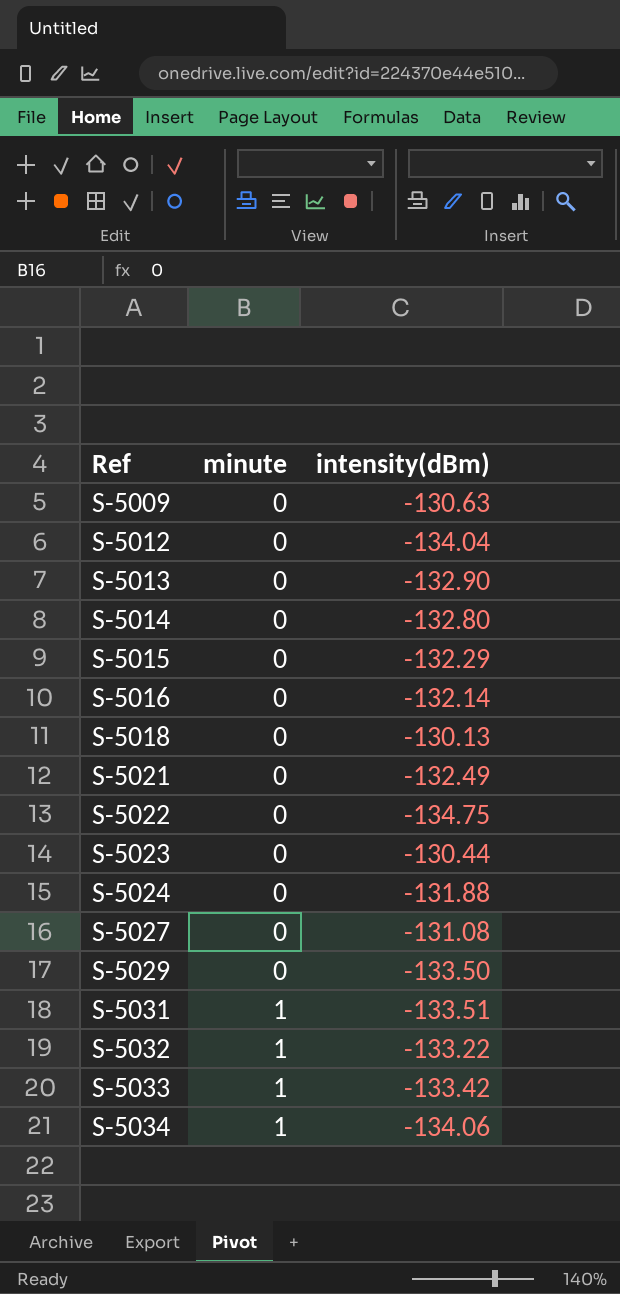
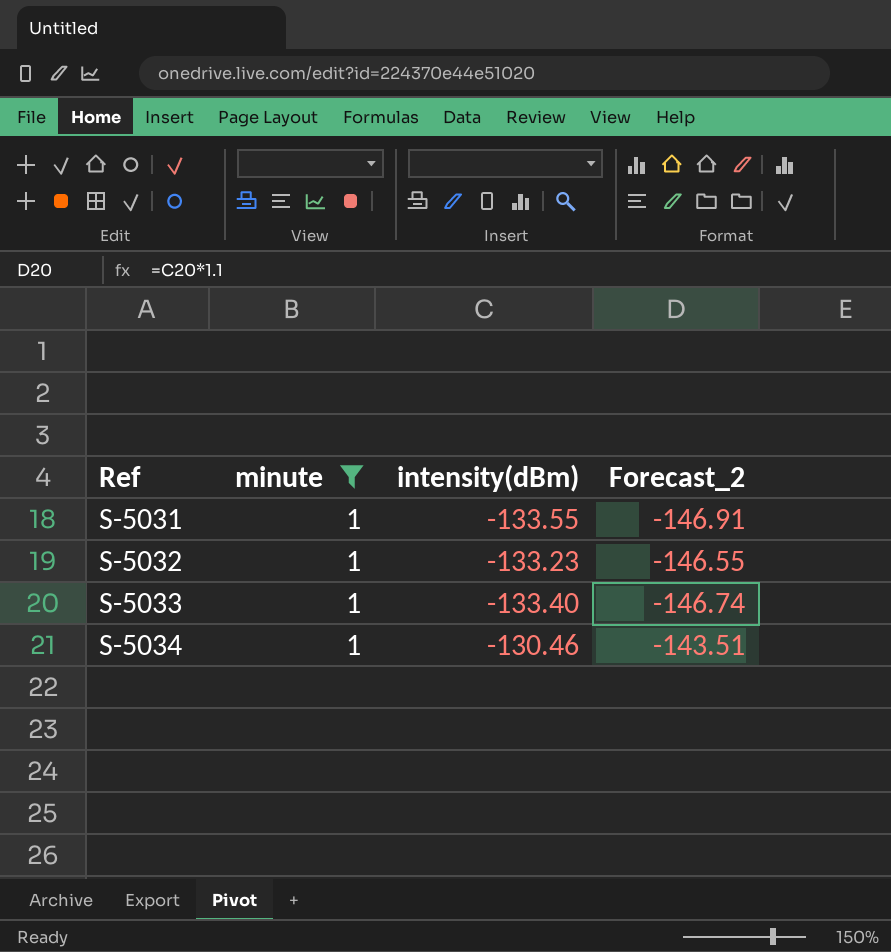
filter: none -> minute = 1
column Forecast_2 | formula: none -> [intensity(dBm)] * 1.1
S-5031 | intensity(dBm): -133.51 -> -133.55
S-5032 | intensity(dBm): -133.22 -> -133.23
S-5033 | intensity(dBm): -133.42 -> -133.40
S-5034 | intensity(dBm): -134.06 -> -130.46

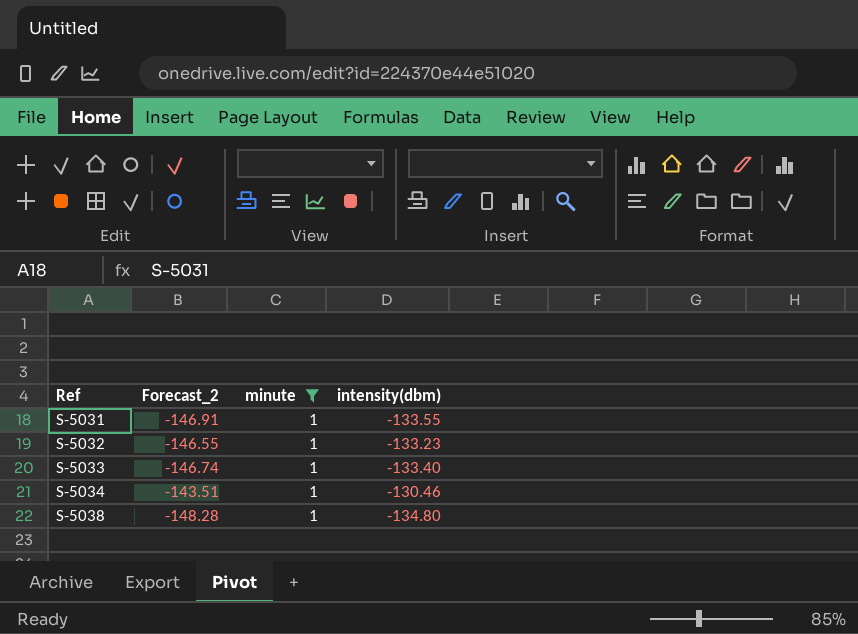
column Forecast_2 | position: 4 -> 2
column name: intensity(dBm) -> intensity(dbm)
row S-5038: none -> -148.28 | 1 | -134.80

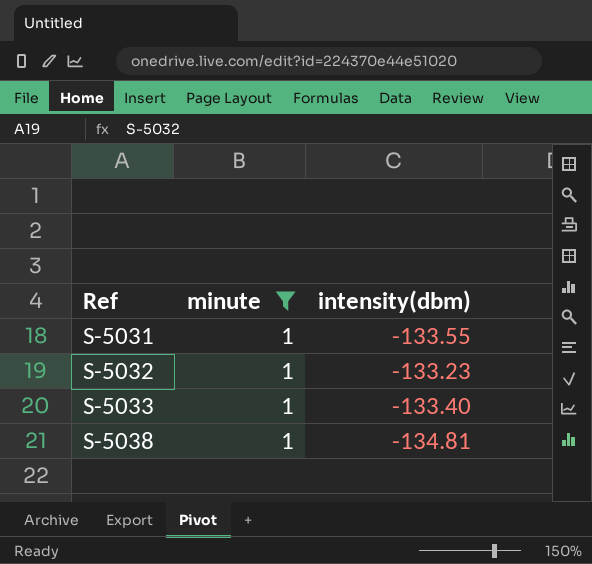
column Forecast_2 | formula: [intensity(dbm)] * 1.1 -> none
row S-5034: -143.51 | 1 | -130.46 -> none
S-5038 | intensity(dbm): -134.80 -> -134.81

